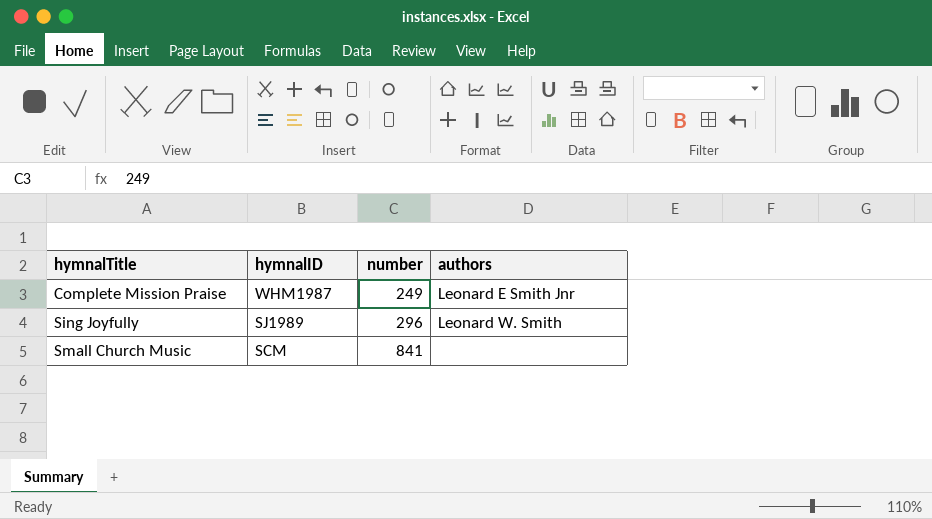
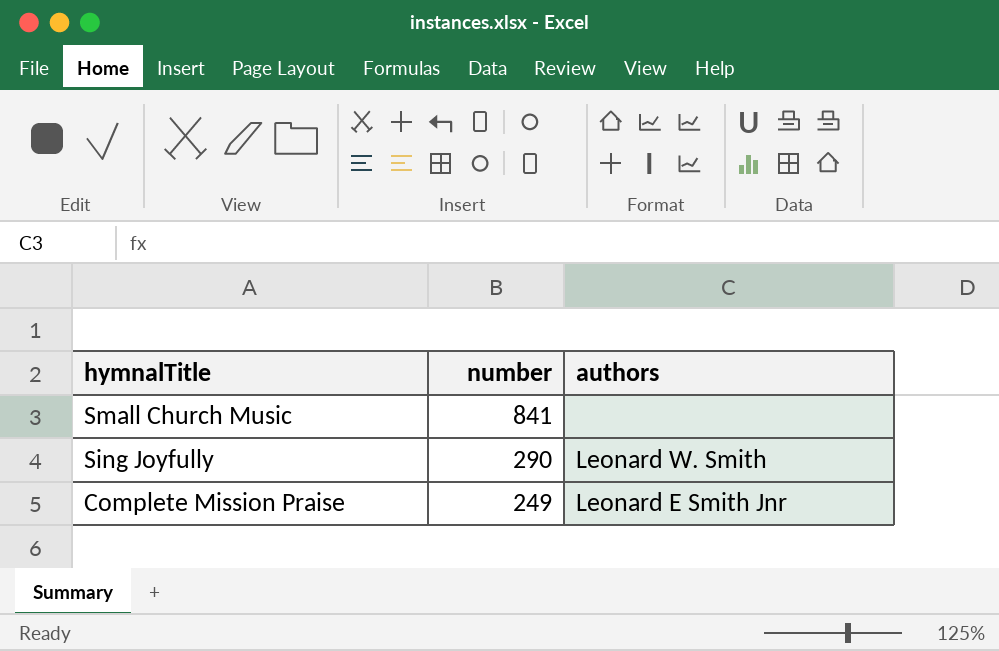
row order: hymnalTitle ascending -> hymnalTitle descending
column hymnalID | position: 2 -> none
Sing Joyfully | number: 296 -> 290

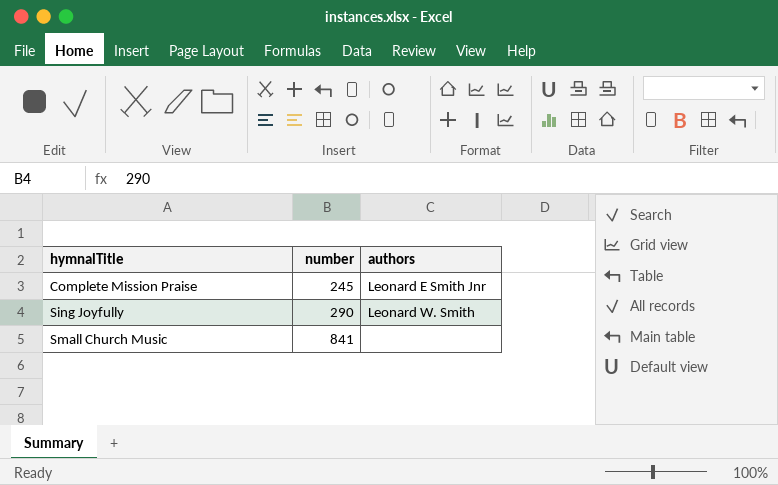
row order: hymnalTitle descending -> hymnalTitle ascending
Complete Mission Praise | number: 249 -> 245

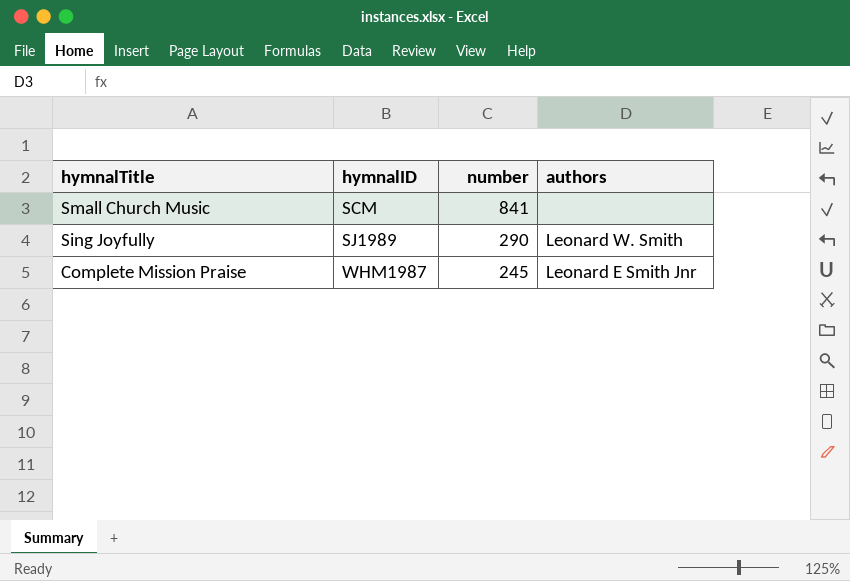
row order: hymnalTitle ascending -> hymnalTitle descending
column hymnalID | position: none -> 2

